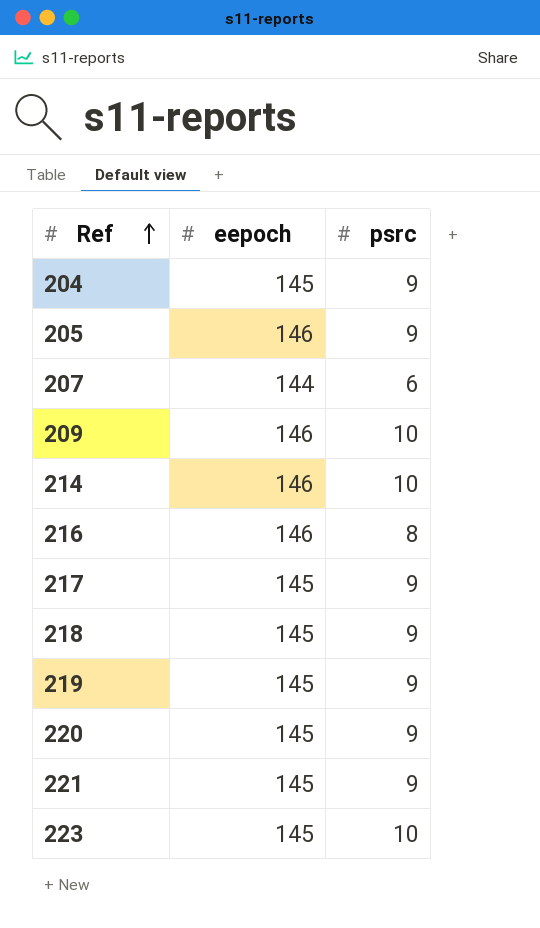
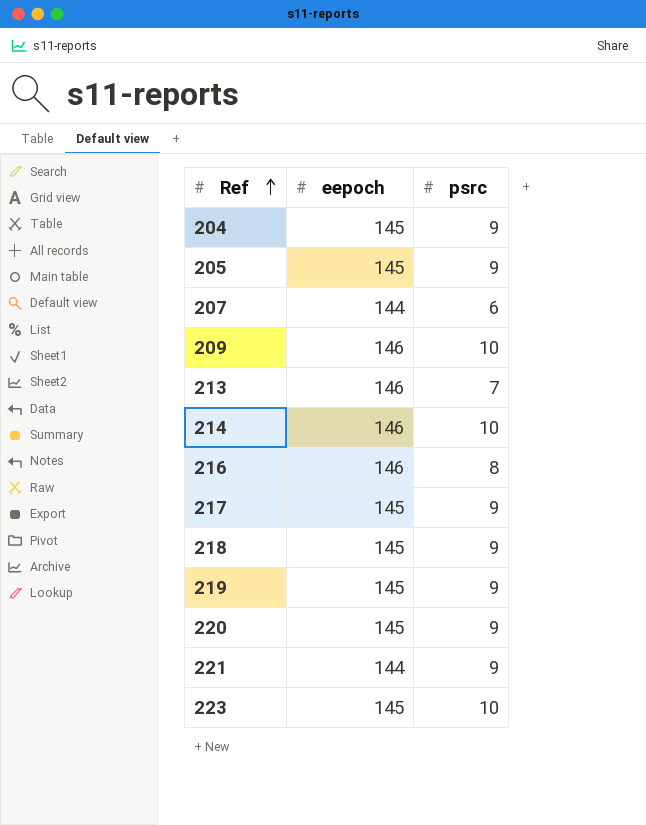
205 | eepoch: 146 -> 145
row 213: none -> 146 | 7
221 | eepoch: 145 -> 144

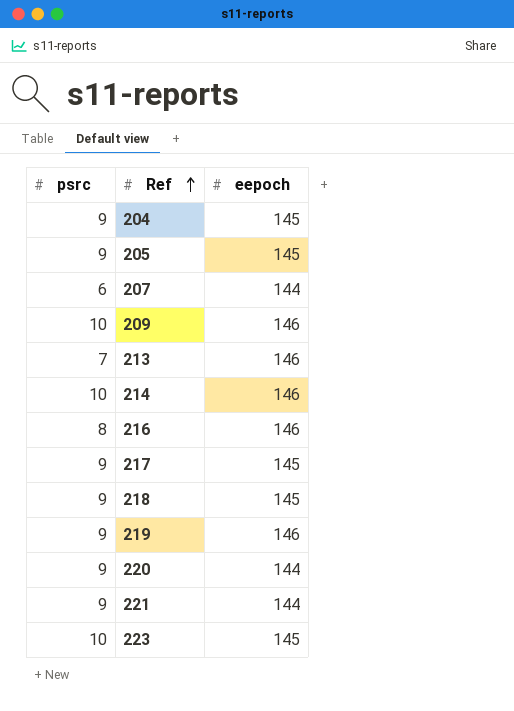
column psrc | position: 3 -> 1
219 | eepoch: 145 -> 146
220 | eepoch: 145 -> 144

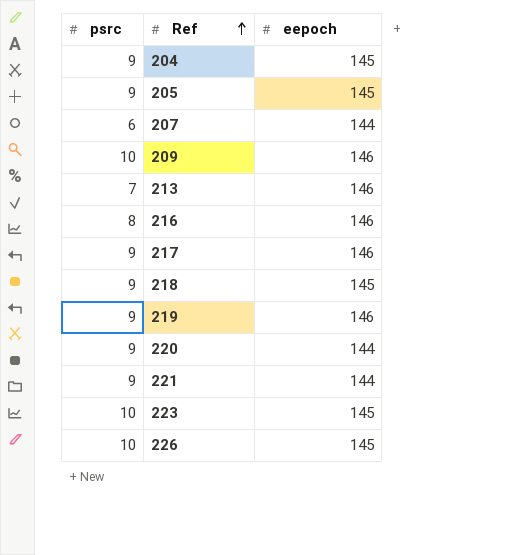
row 214: 10 | 146 -> none
217 | eepoch: 145 -> 146
row 226: none -> 10 | 145

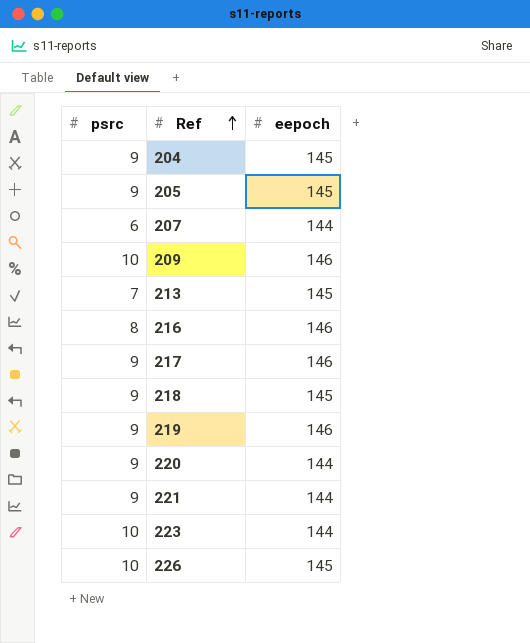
213 | eepoch: 146 -> 145
223 | eepoch: 145 -> 144

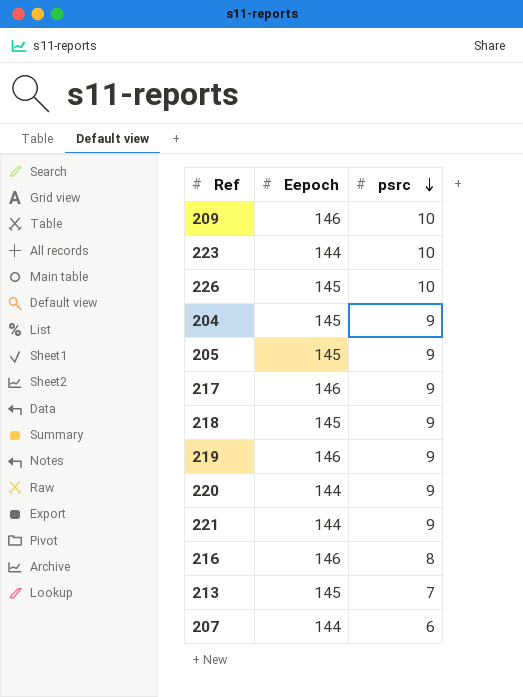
row order: Ref ascending -> psrc descending
column name: eepoch -> Eepoch
column psrc | position: 1 -> 3

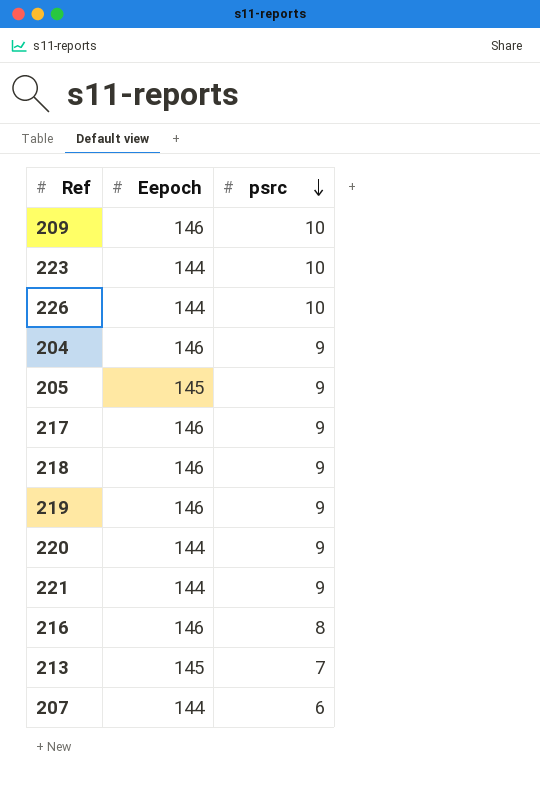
226 | Eepoch: 145 -> 144
204 | Eepoch: 145 -> 146
218 | Eepoch: 145 -> 146

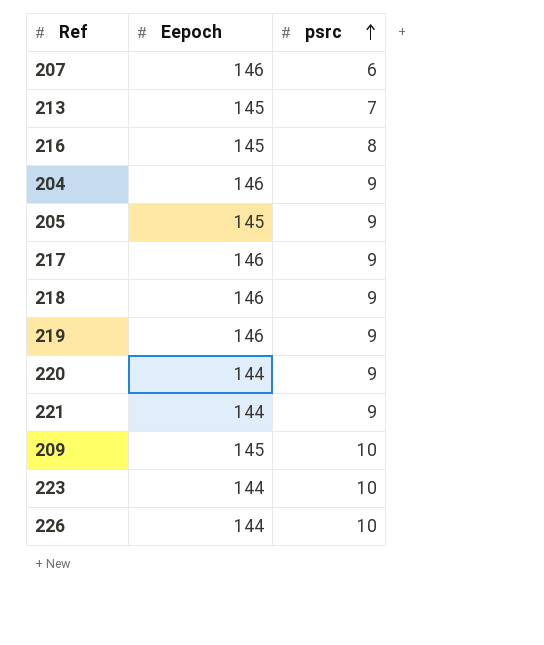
row order: psrc descending -> psrc ascending
207 | Eepoch: 144 -> 146
216 | Eepoch: 146 -> 145
209 | Eepoch: 146 -> 145

